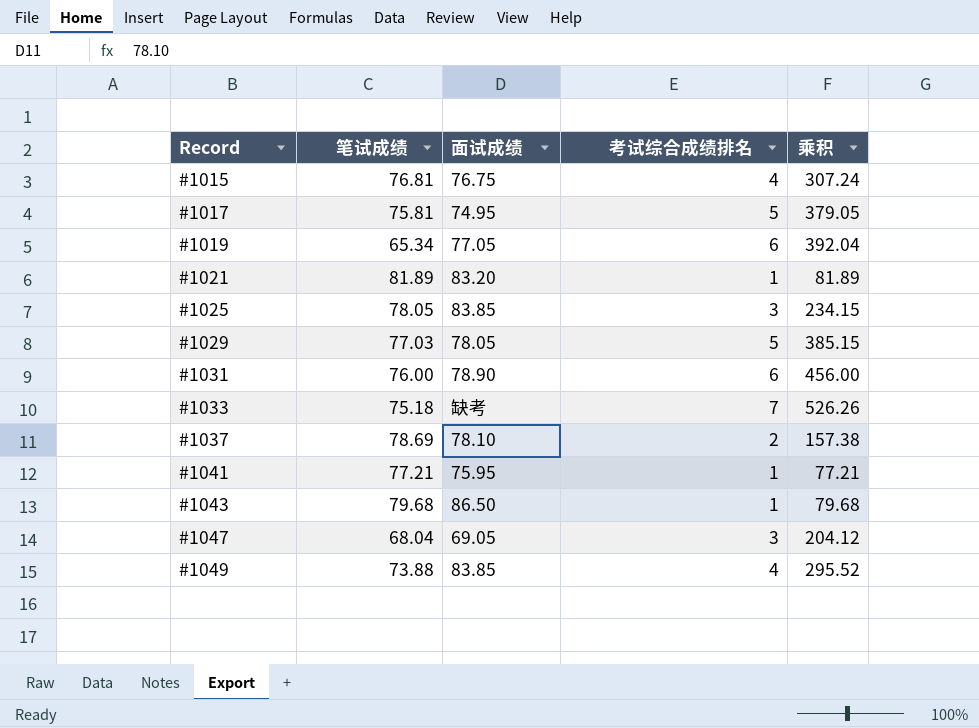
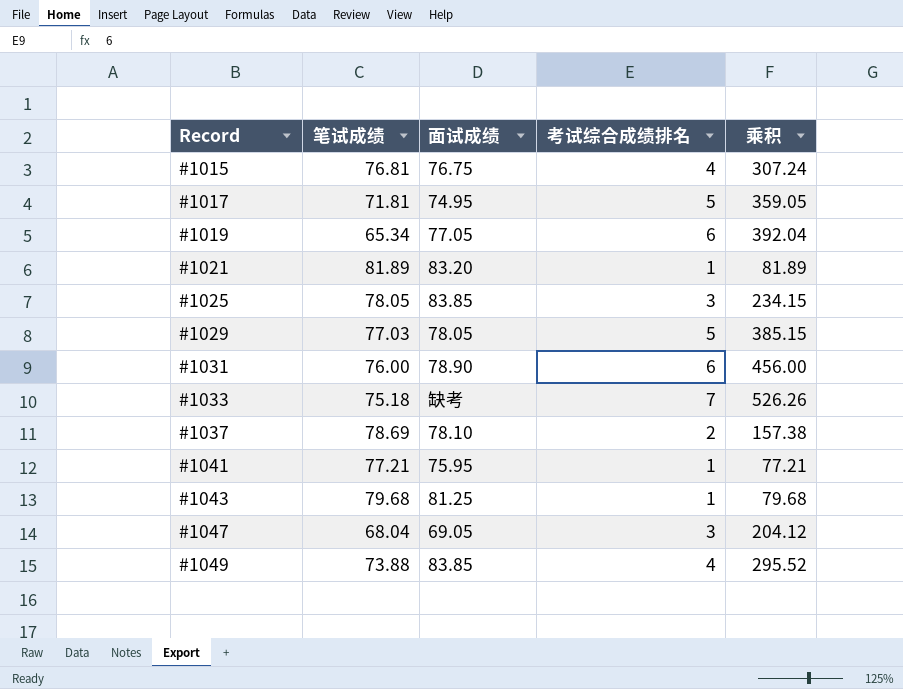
#1017 | 笔试成绩: 75.81 -> 71.81
#1017 | 乘积: 379.05 -> 359.05
#1043 | 面试成绩: 86.50 -> 81.25

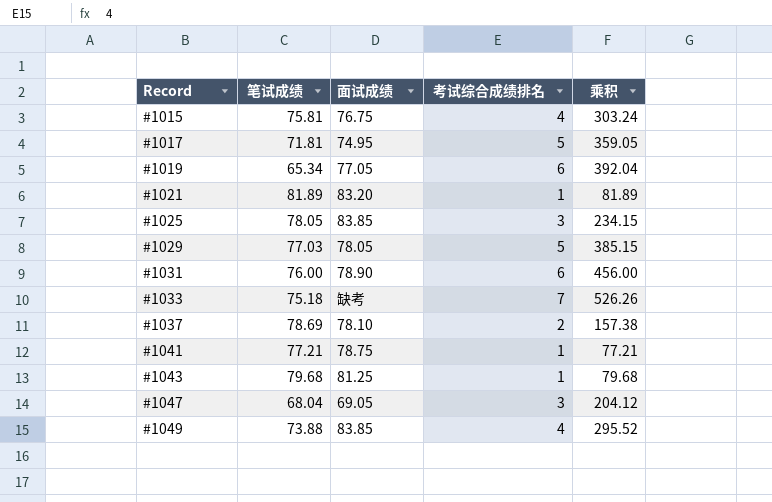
#1015 | 笔试成绩: 76.81 -> 75.81
#1015 | 乘积: 307.24 -> 303.24
#1041 | 面试成绩: 75.95 -> 78.75

